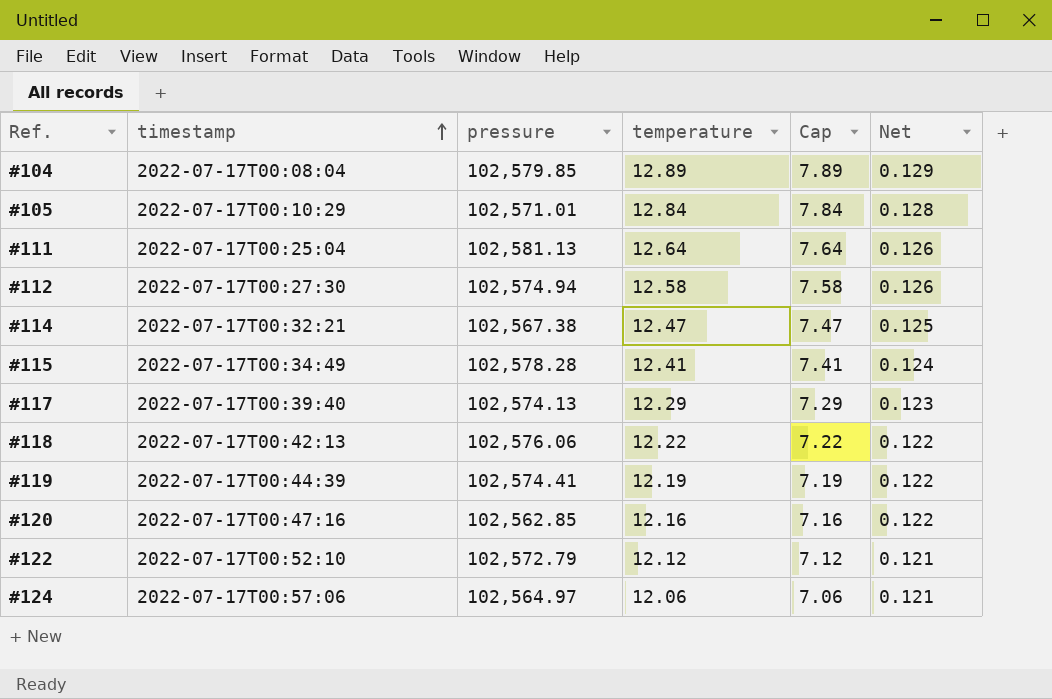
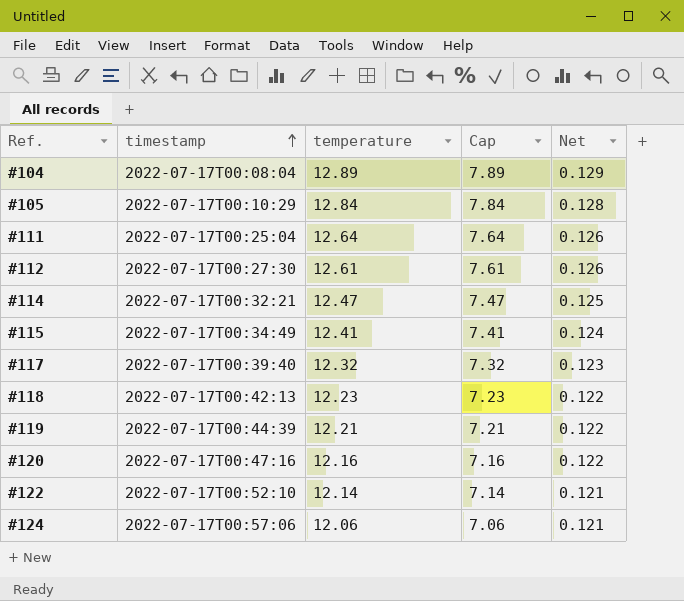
column pressure | position: 3 -> none
#112 | temperature: 12.58 -> 12.61
#112 | Cap: 7.58 -> 7.61
#117 | temperature: 12.29 -> 12.32
#117 | Cap: 7.29 -> 7.32
#118 | temperature: 12.22 -> 12.23
#118 | Cap: 7.22 -> 7.23
#119 | temperature: 12.19 -> 12.21
#119 | Cap: 7.19 -> 7.21
#122 | temperature: 12.12 -> 12.14
#122 | Cap: 7.12 -> 7.14

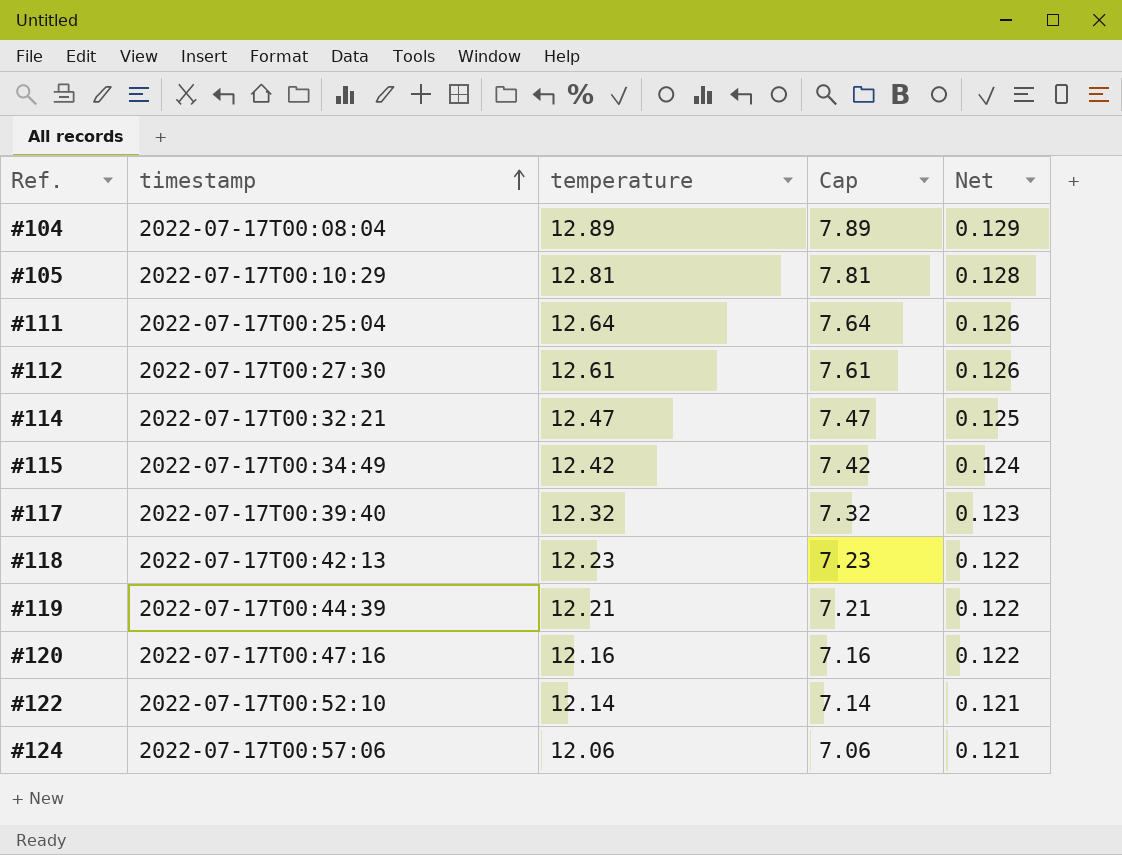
#105 | temperature: 12.84 -> 12.81
#105 | Cap: 7.84 -> 7.81
#115 | temperature: 12.41 -> 12.42
#115 | Cap: 7.41 -> 7.42

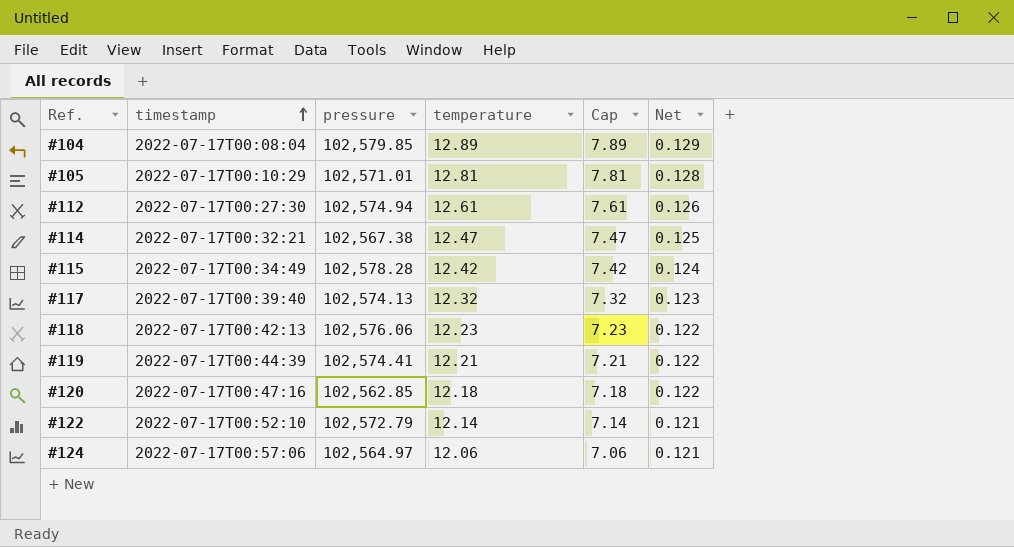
column pressure | position: none -> 3
row #111: 2022-07-17T00:25:04 | 12.64 | 7.64 | 0.126 -> none
#120 | temperature: 12.16 -> 12.18
#120 | Cap: 7.16 -> 7.18

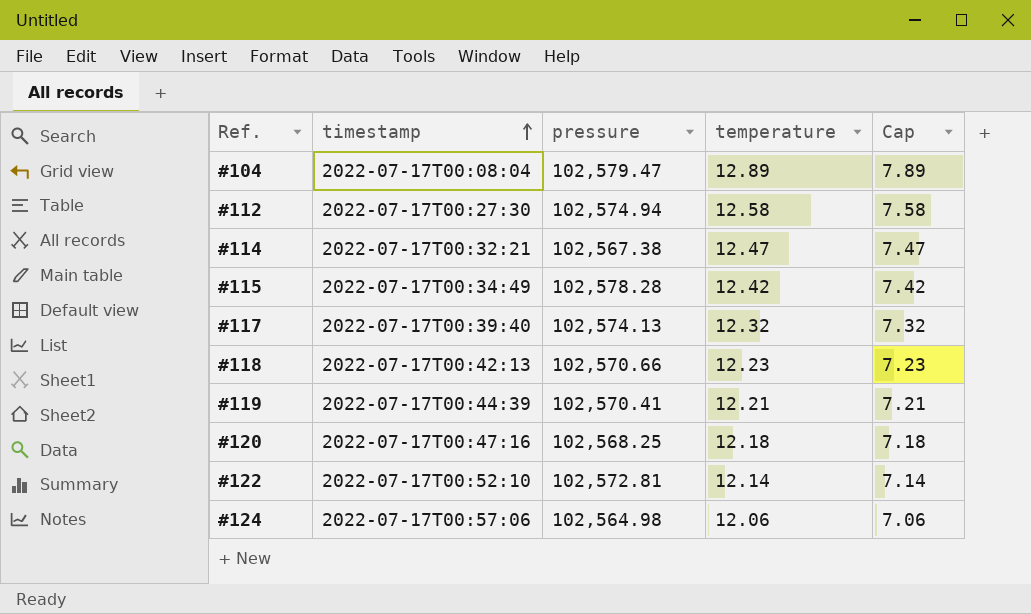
column Net | formula: [temperature] * 0.01 -> none
row #105: 2022-07-17T00:10:29 | 102,571.01 | 12.81 | 7.81 | 0.128 -> none
#104 | pressure: 102,579.85 -> 102,579.47
#112 | temperature: 12.61 -> 12.58
#112 | Cap: 7.61 -> 7.58
#118 | pressure: 102,576.06 -> 102,570.66
#119 | pressure: 102,574.41 -> 102,570.41
#120 | pressure: 102,562.85 -> 102,568.25
#122 | pressure: 102,572.79 -> 102,572.81
#124 | pressure: 102,564.97 -> 102,564.98

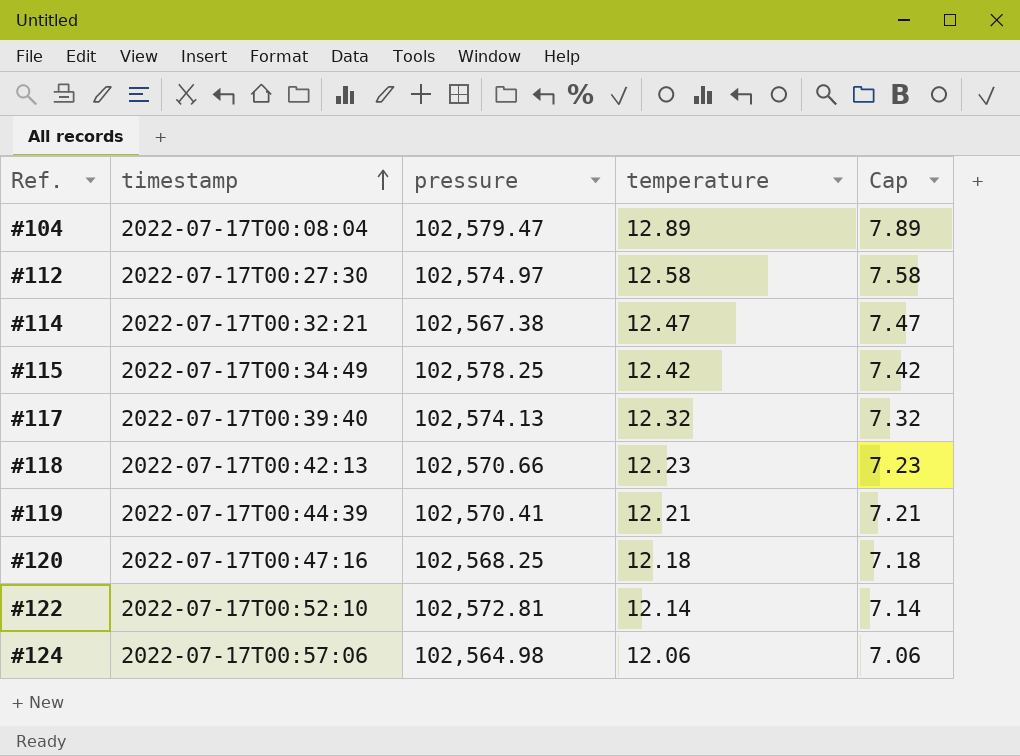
#112 | pressure: 102,574.94 -> 102,574.97
#115 | pressure: 102,578.28 -> 102,578.25

